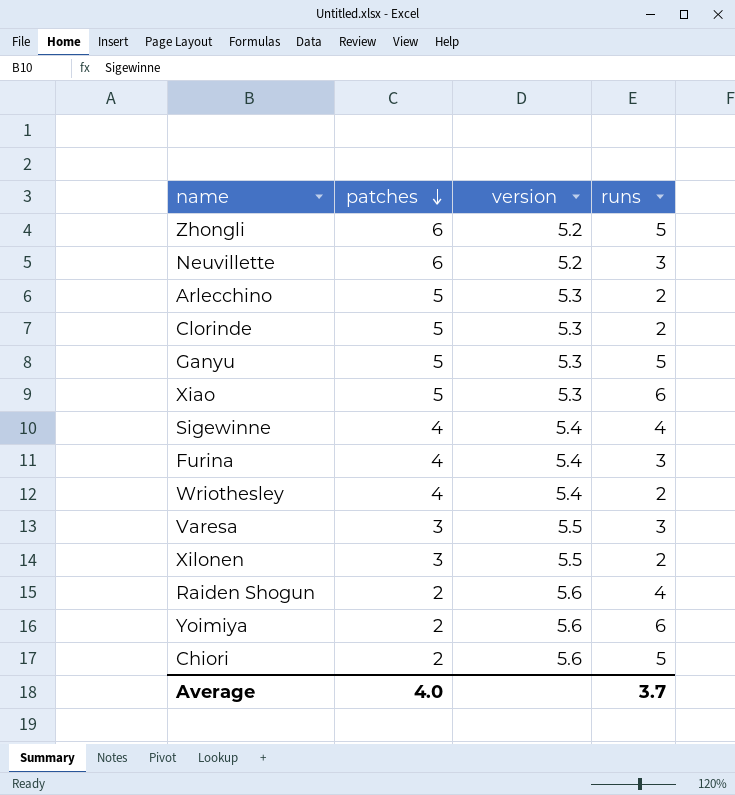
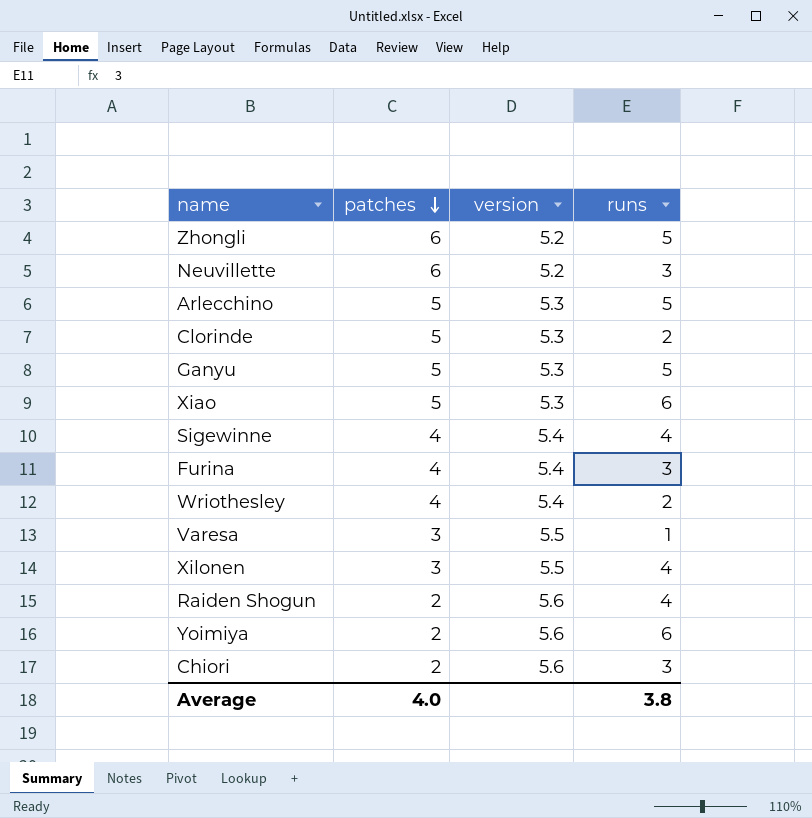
Arlecchino | runs: 2 -> 5
Varesa | runs: 3 -> 1
Xilonen | runs: 2 -> 4
Chiori | runs: 5 -> 3
Average | runs: 3.7 -> 3.8

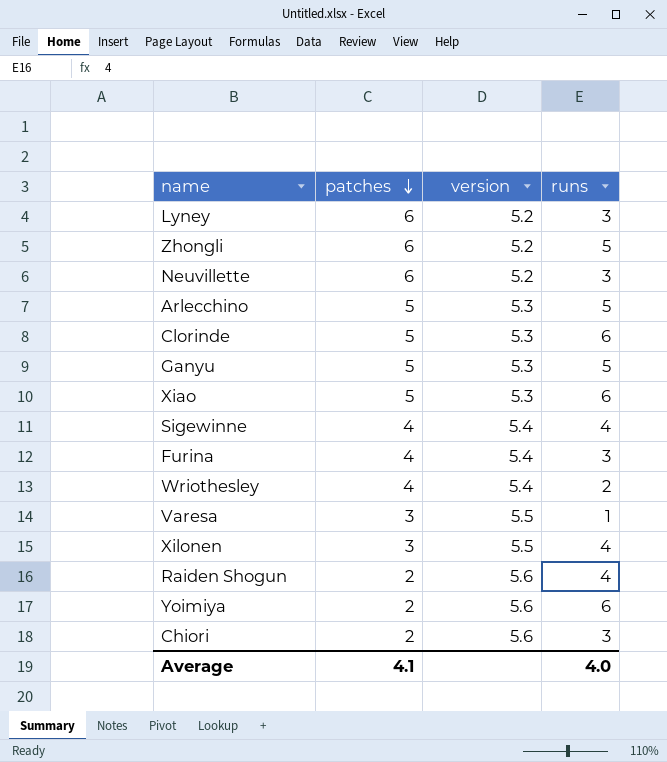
row Lyney: none -> 6 | 5.2 | 3
Clorinde | runs: 2 -> 6
Average | patches: 4.0 -> 4.1
Average | runs: 3.8 -> 4.0

